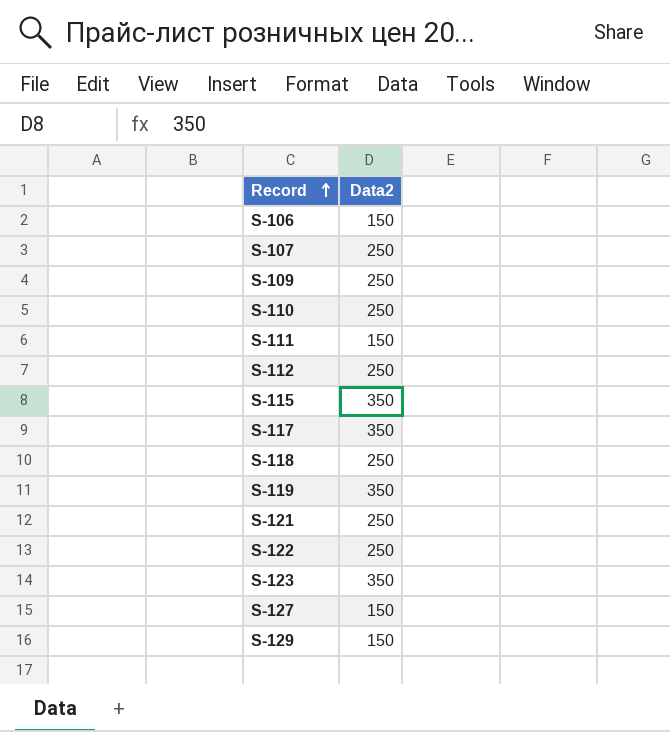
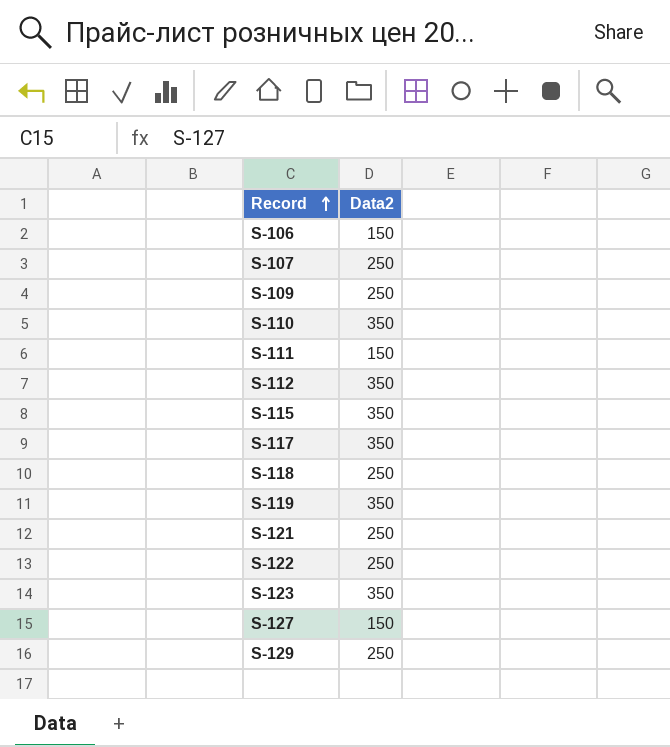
S-110 | Data2: 250 -> 350
S-112 | Data2: 250 -> 350
S-129 | Data2: 150 -> 250

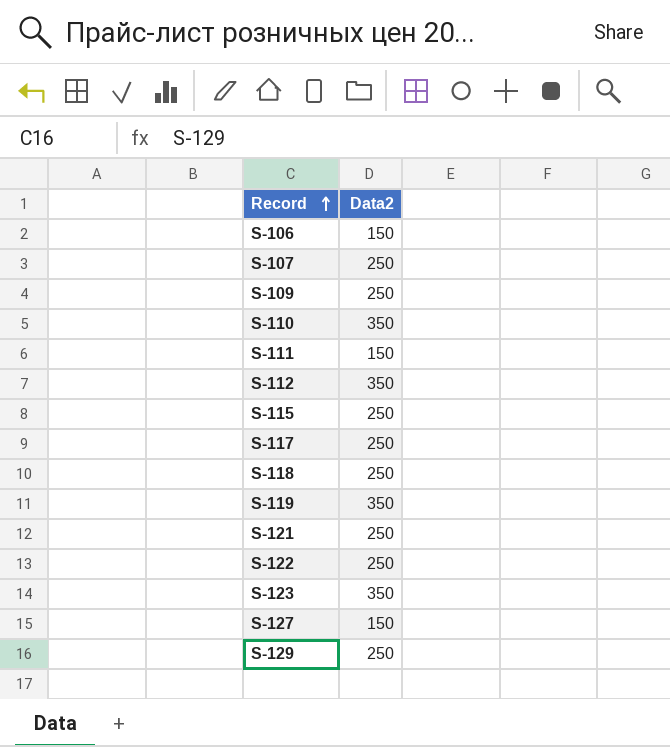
S-115 | Data2: 350 -> 250
S-117 | Data2: 350 -> 250

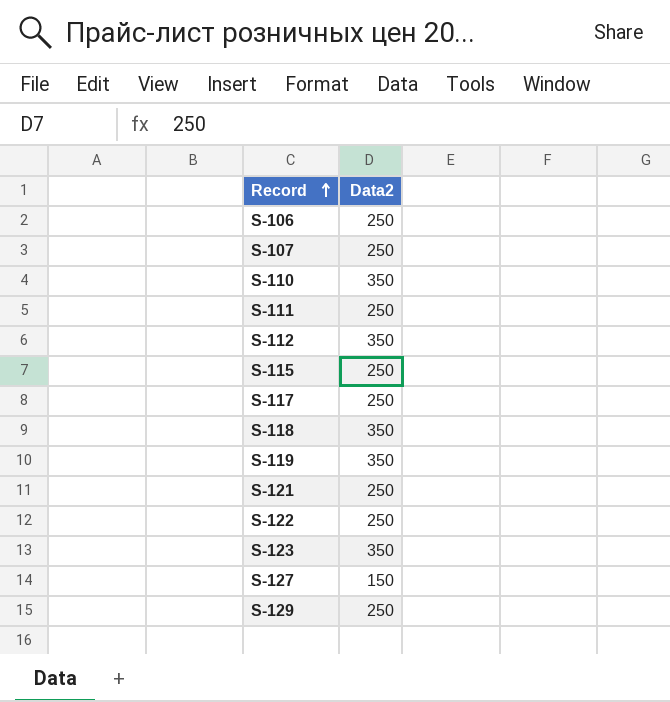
row S-109: 250 -> none
S-106 | Data2: 150 -> 250
S-111 | Data2: 150 -> 250
S-118 | Data2: 250 -> 350

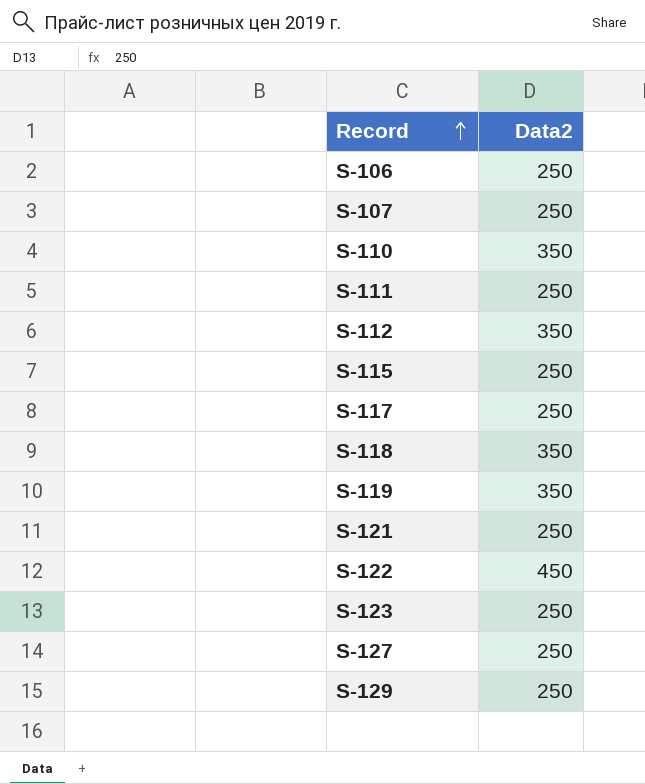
S-122 | Data2: 250 -> 450
S-123 | Data2: 350 -> 250
S-127 | Data2: 150 -> 250

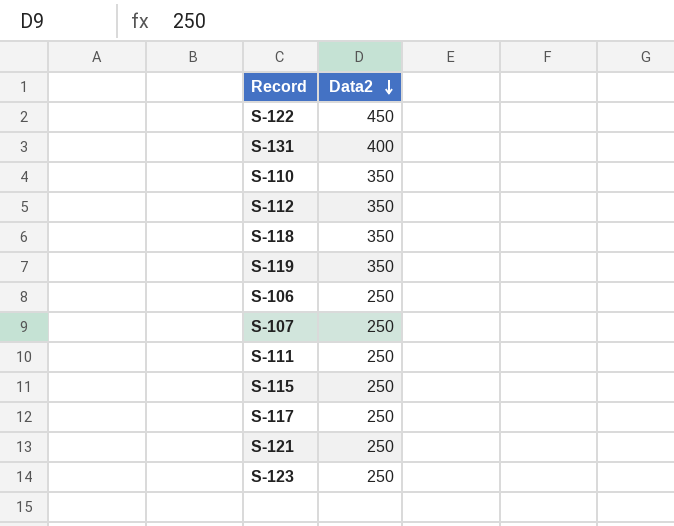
row order: Record ascending -> Data2 descending
row S-127: 250 -> none
row S-129: 250 -> none
row S-131: none -> 400

